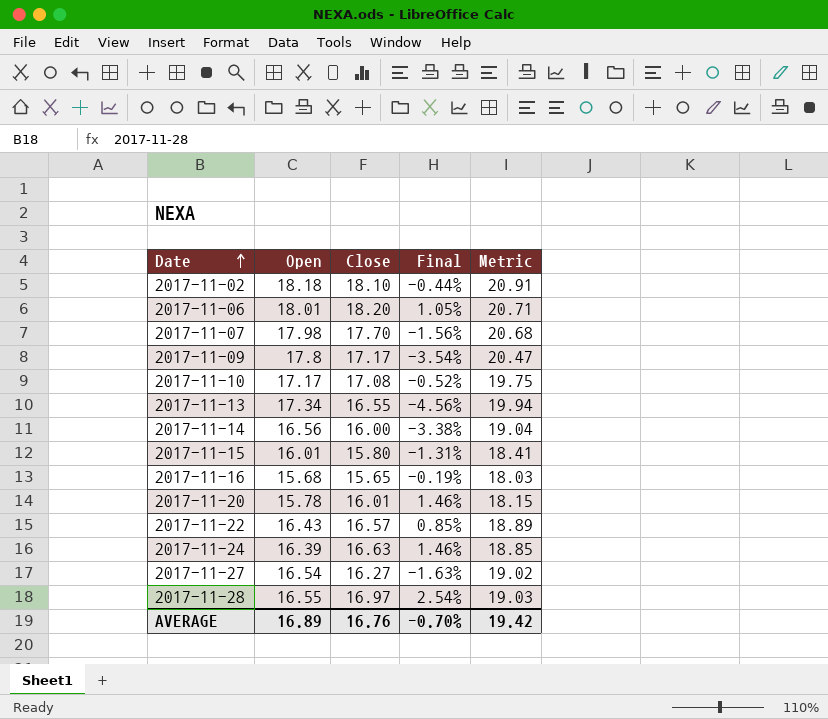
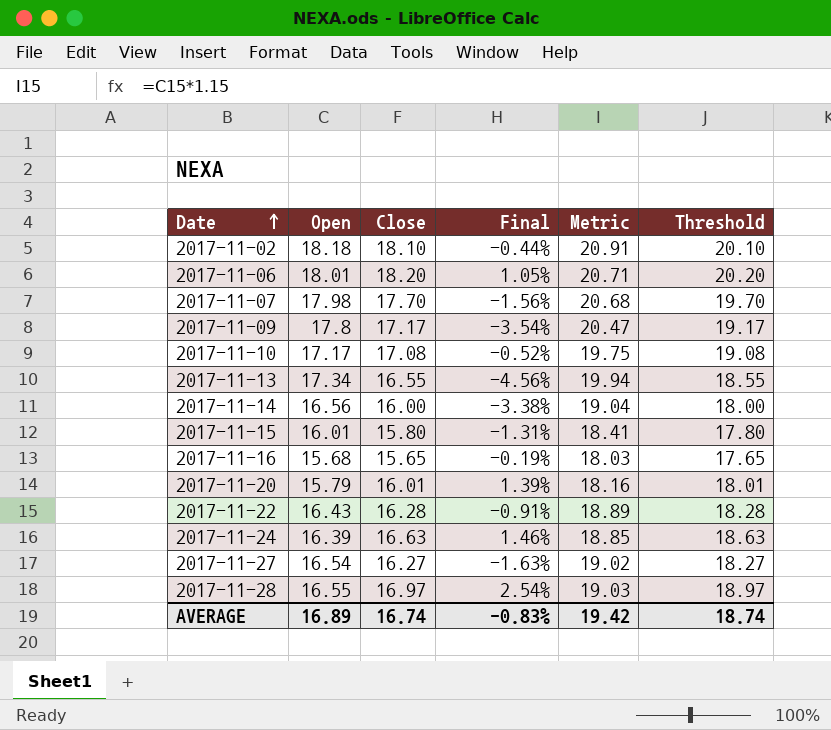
column Threshold | formula: none -> [Close] + 2
2017-11-20 | Open: 15.78 -> 15.79
2017-11-20 | Final: 1.46% -> 1.39%
2017-11-20 | Metric: 18.15 -> 18.16
2017-11-22 | Close: 16.57 -> 16.28
2017-11-22 | Final: 0.85% -> -0.91%
AVERAGE | Close: 16.76 -> 16.74
AVERAGE | Final: -0.70% -> -0.83%

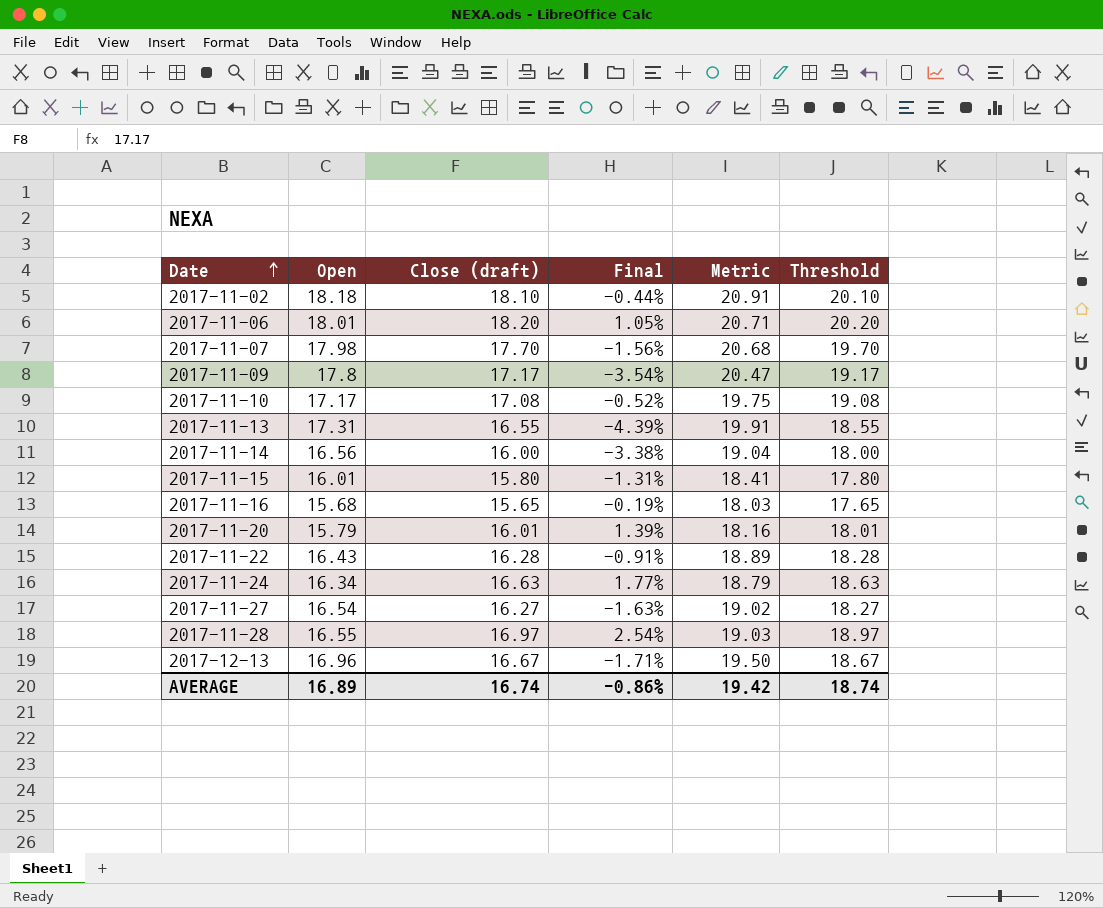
column name: Close -> Close (draft)
2017-11-13 | Open: 17.34 -> 17.31
2017-11-13 | Final: -4.56% -> -4.39%
2017-11-13 | Metric: 19.94 -> 19.91
2017-11-24 | Open: 16.39 -> 16.34
2017-11-24 | Final: 1.46% -> 1.77%
2017-11-24 | Metric: 18.85 -> 18.79
row 2017-12-13: none -> 16.96 | 16.67 | -1.71% | 19.50 | 18.67
AVERAGE | Final: -0.83% -> -0.86%

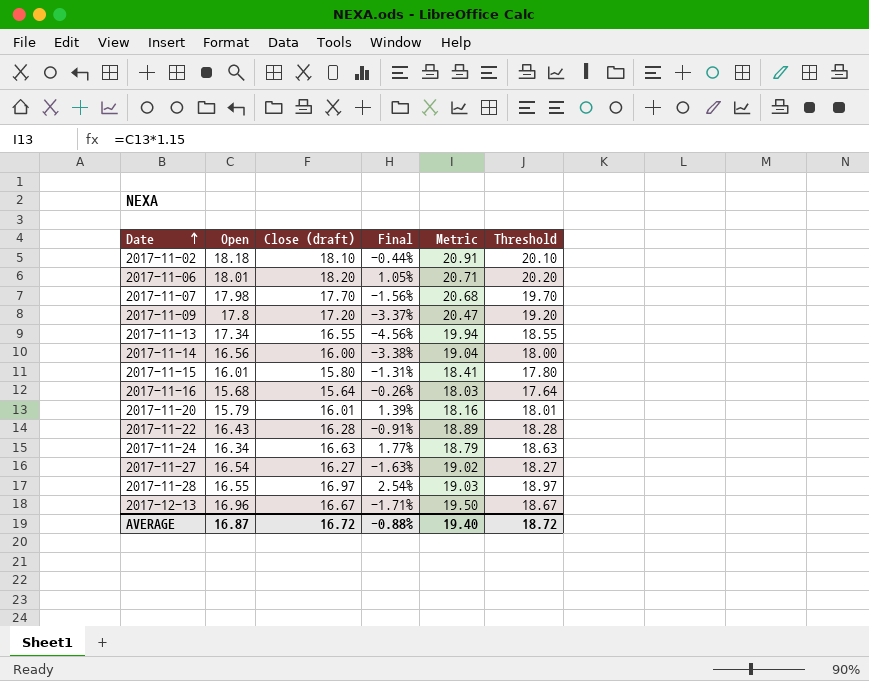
row 2017-11-10: 17.17 | 17.08 | -0.52% | 19.75 | 19.08 -> none
2017-11-09 | Close (draft): 17.17 -> 17.20
2017-11-09 | Final: -3.54% -> -3.37%
2017-11-09 | Threshold: 19.17 -> 19.20
2017-11-13 | Open: 17.31 -> 17.34
2017-11-13 | Final: -4.39% -> -4.56%
2017-11-13 | Metric: 19.91 -> 19.94
2017-11-16 | Close (draft): 15.65 -> 15.64
2017-11-16 | Final: -0.19% -> -0.26%
2017-11-16 | Threshold: 17.65 -> 17.64
AVERAGE | Open: 16.89 -> 16.87
AVERAGE | Close (draft): 16.74 -> 16.72
AVERAGE | Final: -0.86% -> -0.88%
AVERAGE | Metric: 19.42 -> 19.40
AVERAGE | Threshold: 18.74 -> 18.72

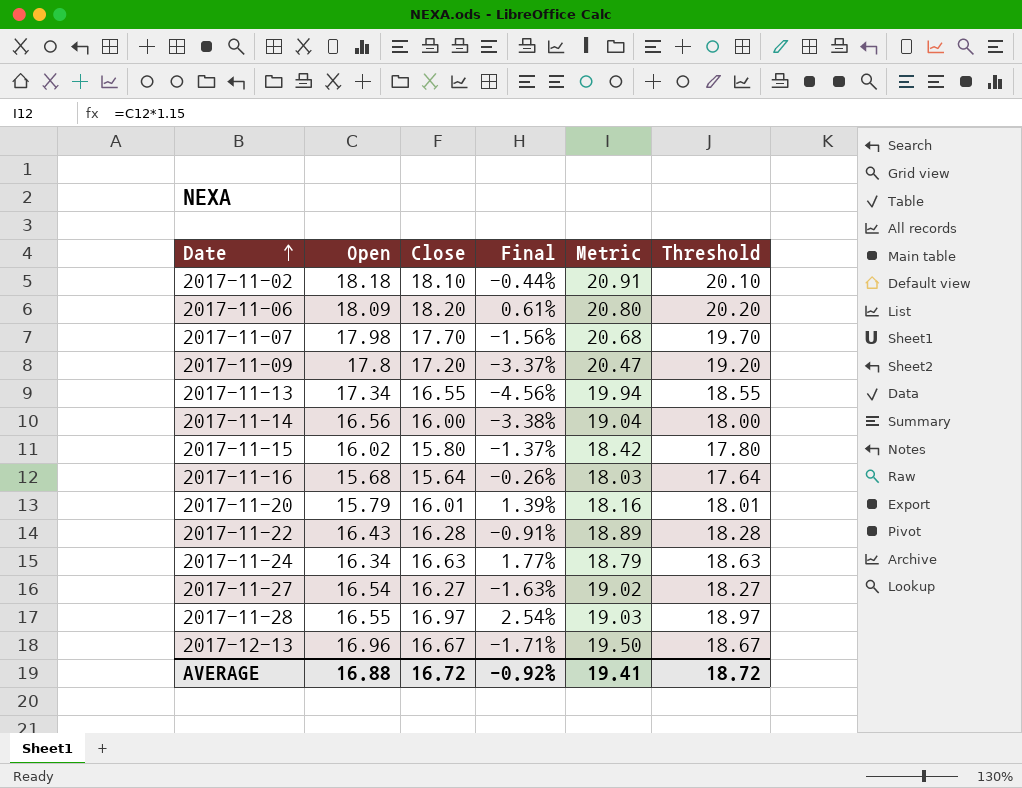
column name: Close (draft) -> Close
2017-11-06 | Open: 18.01 -> 18.09
2017-11-06 | Final: 1.05% -> 0.61%
2017-11-06 | Metric: 20.71 -> 20.80
2017-11-15 | Open: 16.01 -> 16.02
2017-11-15 | Final: -1.31% -> -1.37%
2017-11-15 | Metric: 18.41 -> 18.42
AVERAGE | Open: 16.87 -> 16.88
AVERAGE | Final: -0.88% -> -0.92%
AVERAGE | Metric: 19.40 -> 19.41

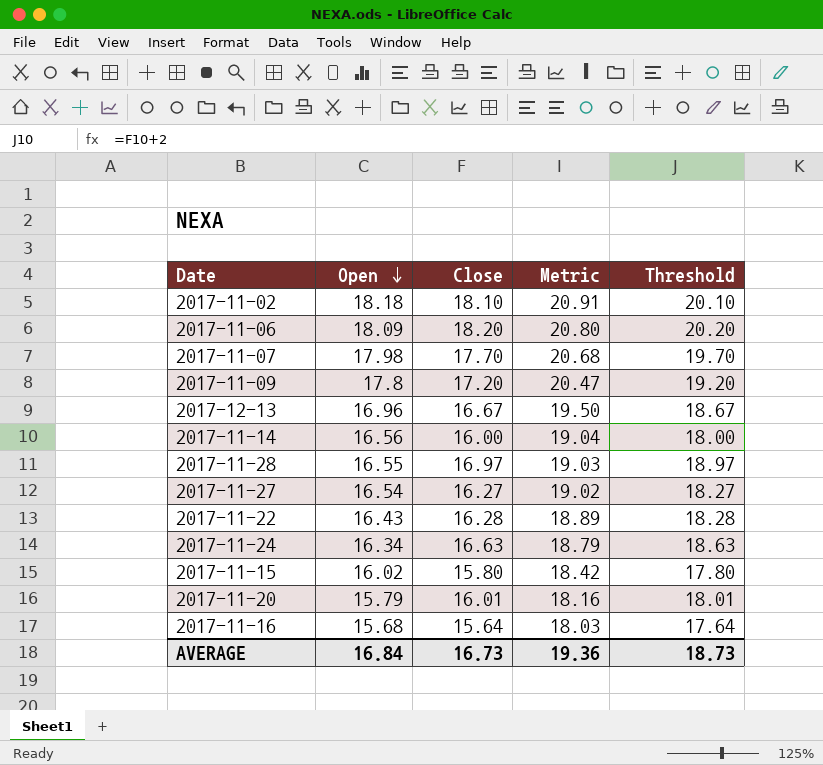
row order: Date ascending -> Open descending
column Final | formula: ([Close] - [Open]) / [Open] -> none
row 2017-11-13: 17.34 | 16.55 | -4.56% | 19.94 | 18.55 -> none
AVERAGE | Open: 16.88 -> 16.84
AVERAGE | Close: 16.72 -> 16.73
AVERAGE | Metric: 19.41 -> 19.36
AVERAGE | Threshold: 18.72 -> 18.73

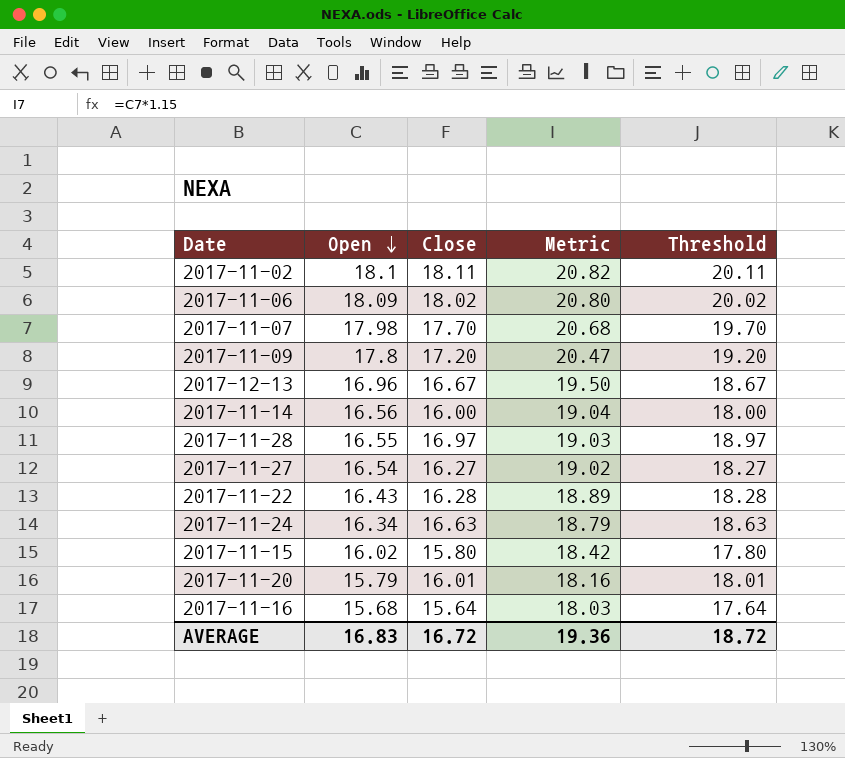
2017-11-02 | Open: 18.18 -> 18.1
2017-11-02 | Close: 18.10 -> 18.11
2017-11-02 | Metric: 20.91 -> 20.82
2017-11-02 | Threshold: 20.10 -> 20.11
2017-11-06 | Close: 18.20 -> 18.02
2017-11-06 | Threshold: 20.20 -> 20.02
AVERAGE | Open: 16.84 -> 16.83
AVERAGE | Close: 16.73 -> 16.72
AVERAGE | Threshold: 18.73 -> 18.72

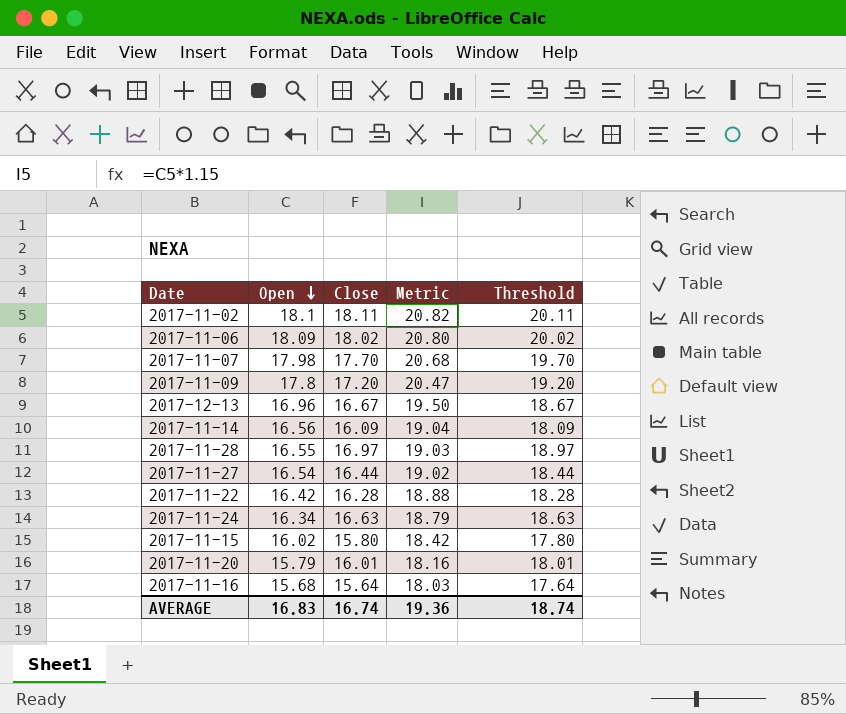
2017-11-14 | Close: 16.00 -> 16.09
2017-11-14 | Threshold: 18.00 -> 18.09
2017-11-27 | Close: 16.27 -> 16.44
2017-11-27 | Threshold: 18.27 -> 18.44
2017-11-22 | Open: 16.43 -> 16.42
2017-11-22 | Metric: 18.89 -> 18.88
AVERAGE | Close: 16.72 -> 16.74
AVERAGE | Threshold: 18.72 -> 18.74

